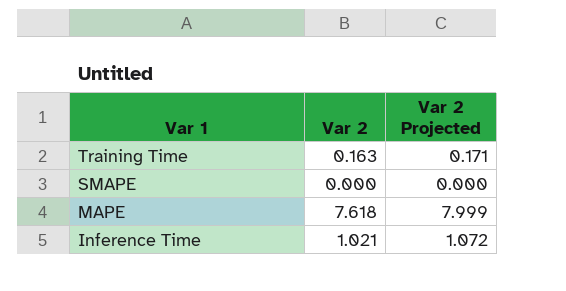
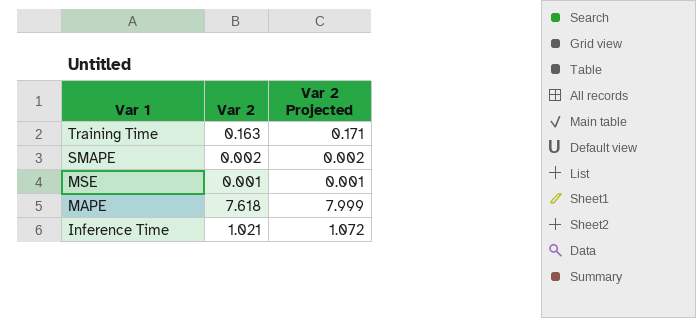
SMAPE | Var 2: 0.000 -> 0.002
SMAPE | Var 2 Projected: 0.000 -> 0.002
row MSE: none -> 0.001 | 0.001

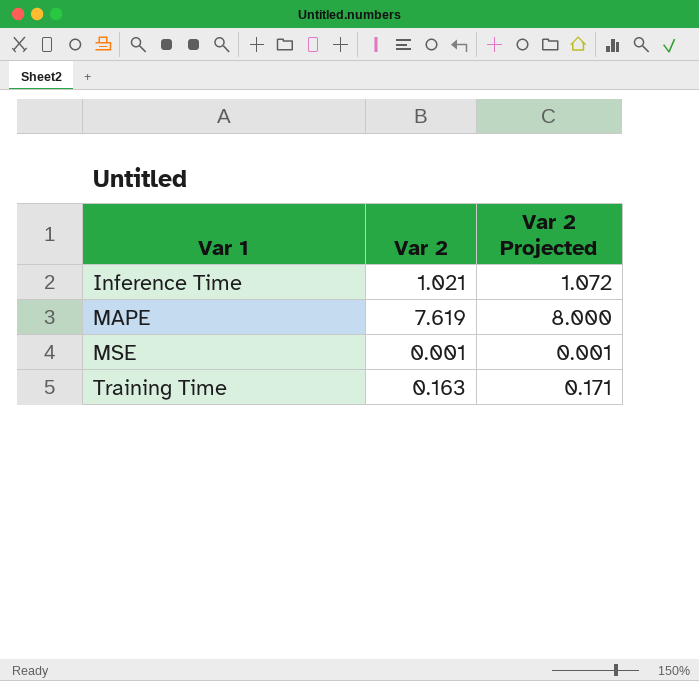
row order: Var 1 descending -> Var 1 ascending
row SMAPE: 0.002 | 0.002 -> none
MAPE | Var 2: 7.618 -> 7.619
MAPE | Var 2 Projected: 7.999 -> 8.000

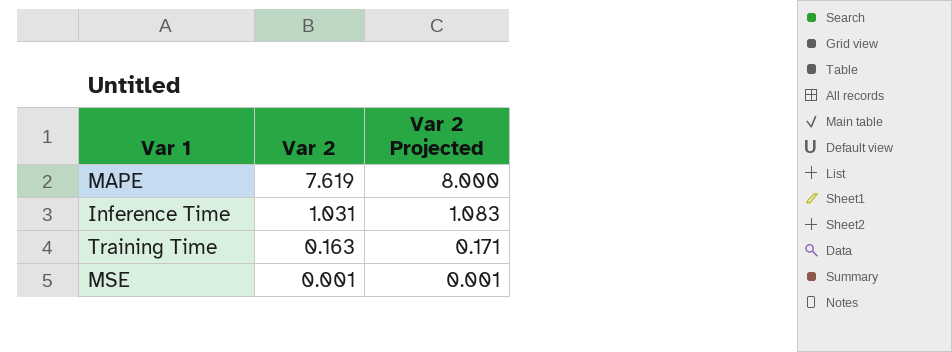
row order: Var 1 ascending -> Var 2 descending
Inference Time | Var 2: 1.021 -> 1.031
Inference Time | Var 2 Projected: 1.072 -> 1.083

